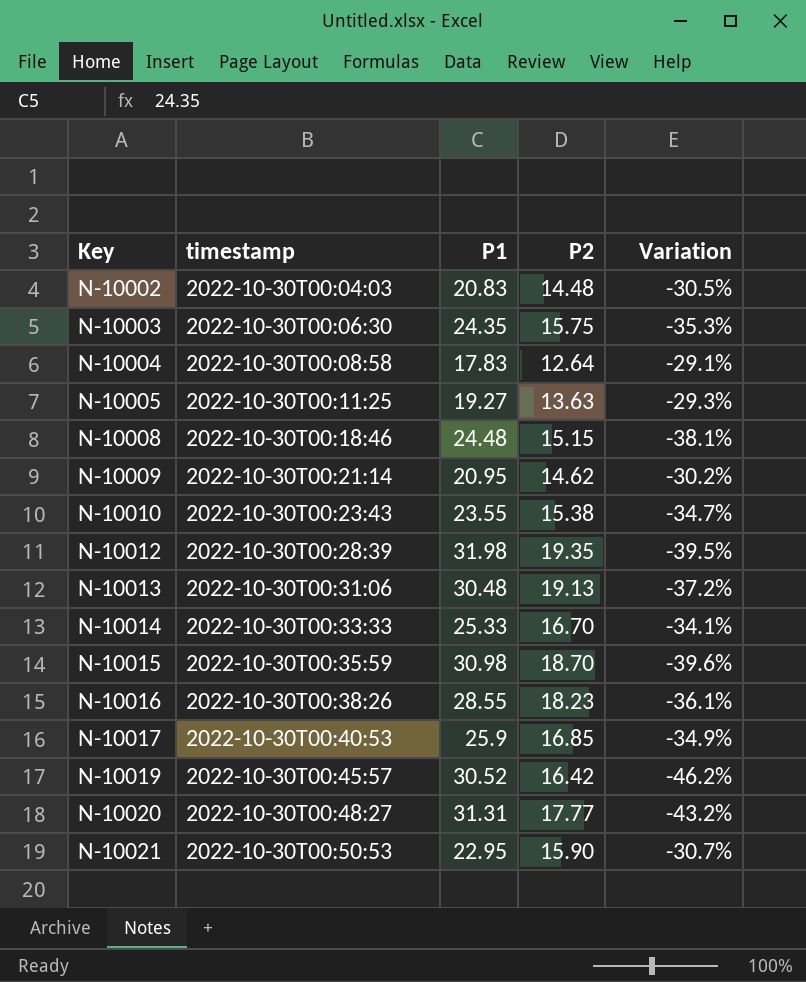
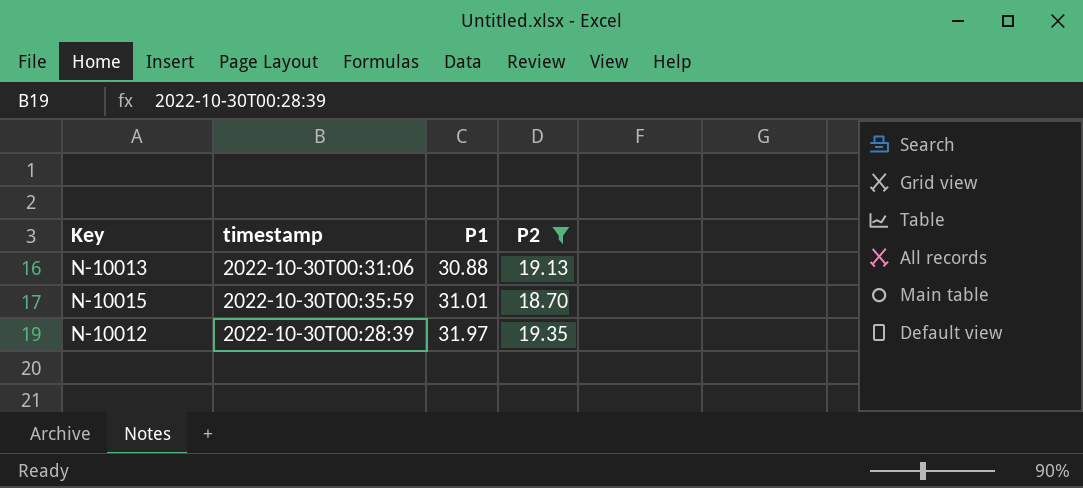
filter: none -> P2 >= 18.70
row order: Key ascending -> P1 ascending
column Variation | formula: ([P2] - [P1]) / [P1] -> none
N-10013 | P1: 30.48 -> 30.88
N-10015 | P1: 30.98 -> 31.01
N-10012 | P1: 31.98 -> 31.97

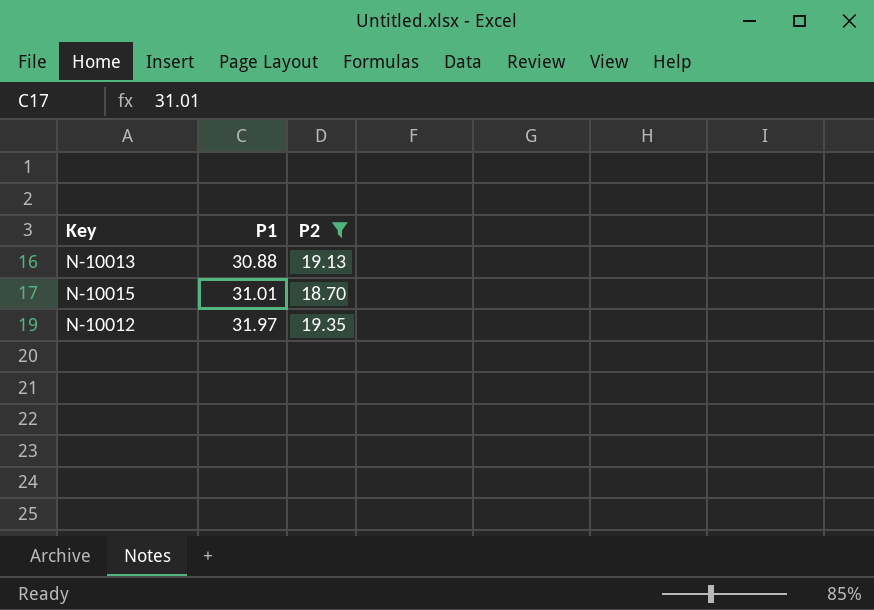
column timestamp | position: 2 -> none

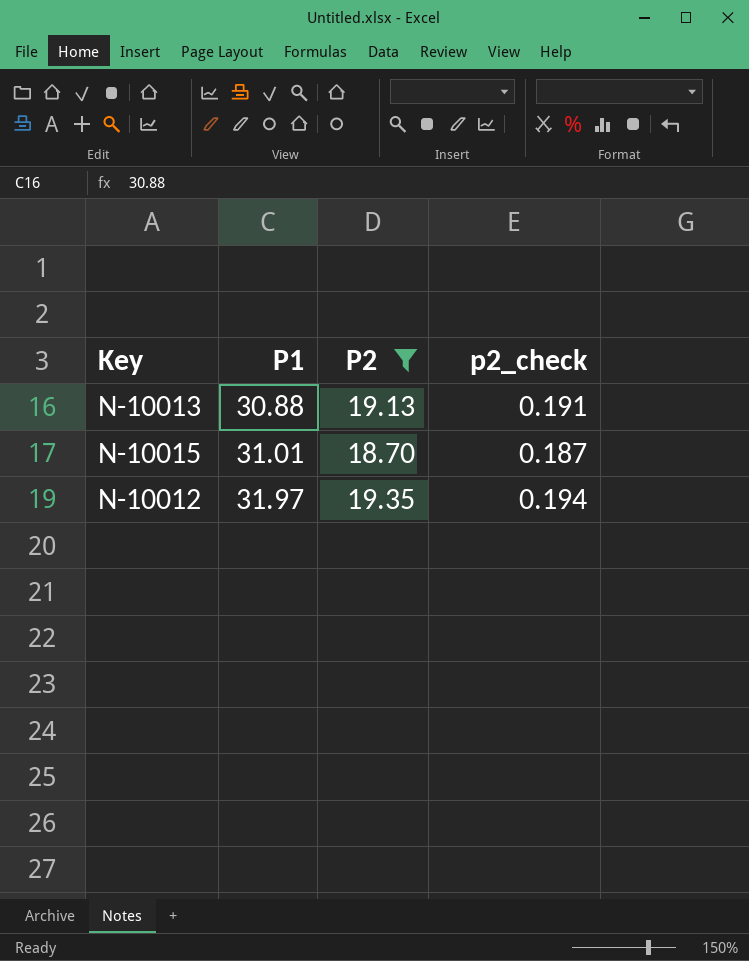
column p2_check | formula: none -> [P2] * 0.01

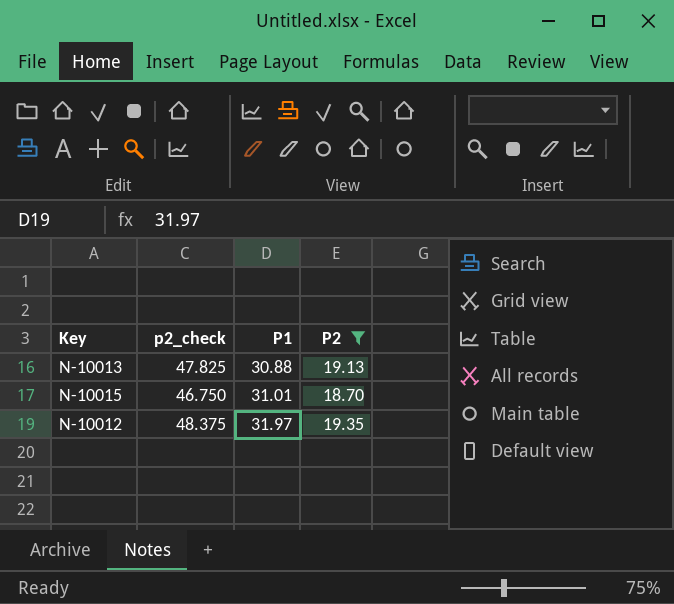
column p2_check | formula: [P2] * 0.01 -> [P2] * 2.5
column p2_check | position: 4 -> 2

